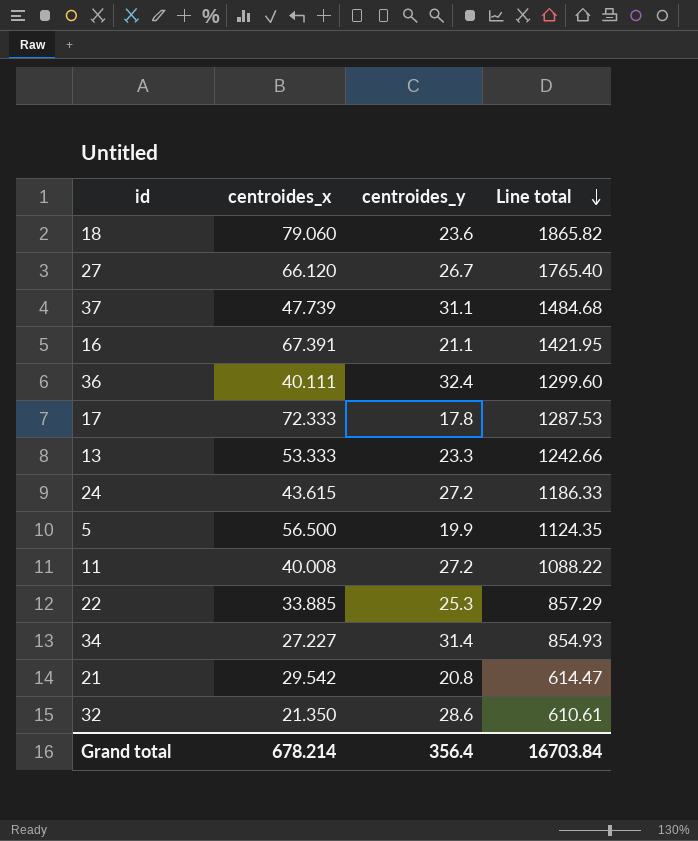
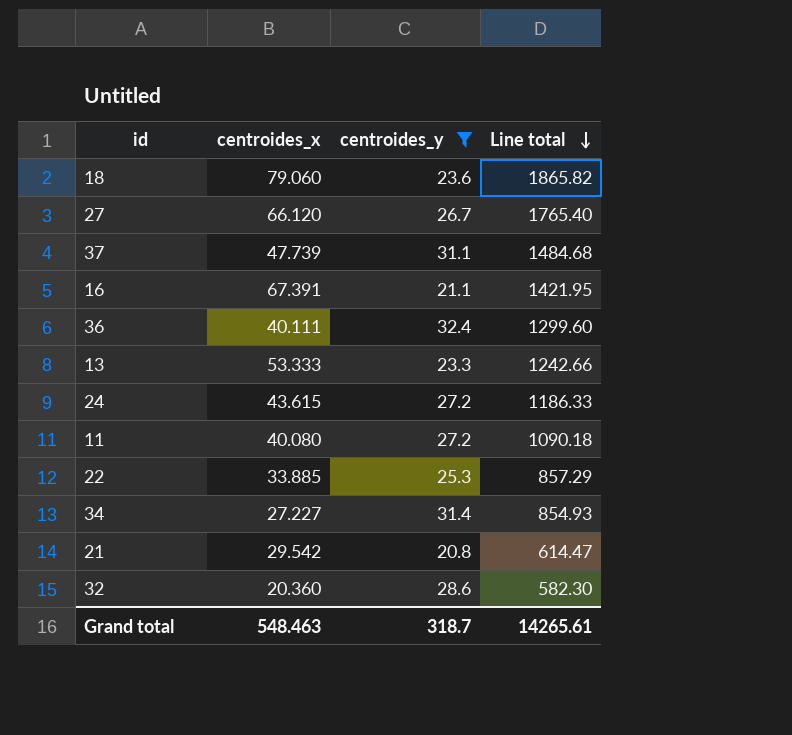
filter: none -> centroides_y >= 20.8
11 | centroides_x: 40.008 -> 40.080
11 | Line total: 1088.22 -> 1090.18
32 | centroides_x: 21.350 -> 20.360
32 | Line total: 610.61 -> 582.30
Grand total | centroides_x: 678.214 -> 548.463
Grand total | centroides_y: 356.4 -> 318.7
Grand total | Line total: 16703.84 -> 14265.61

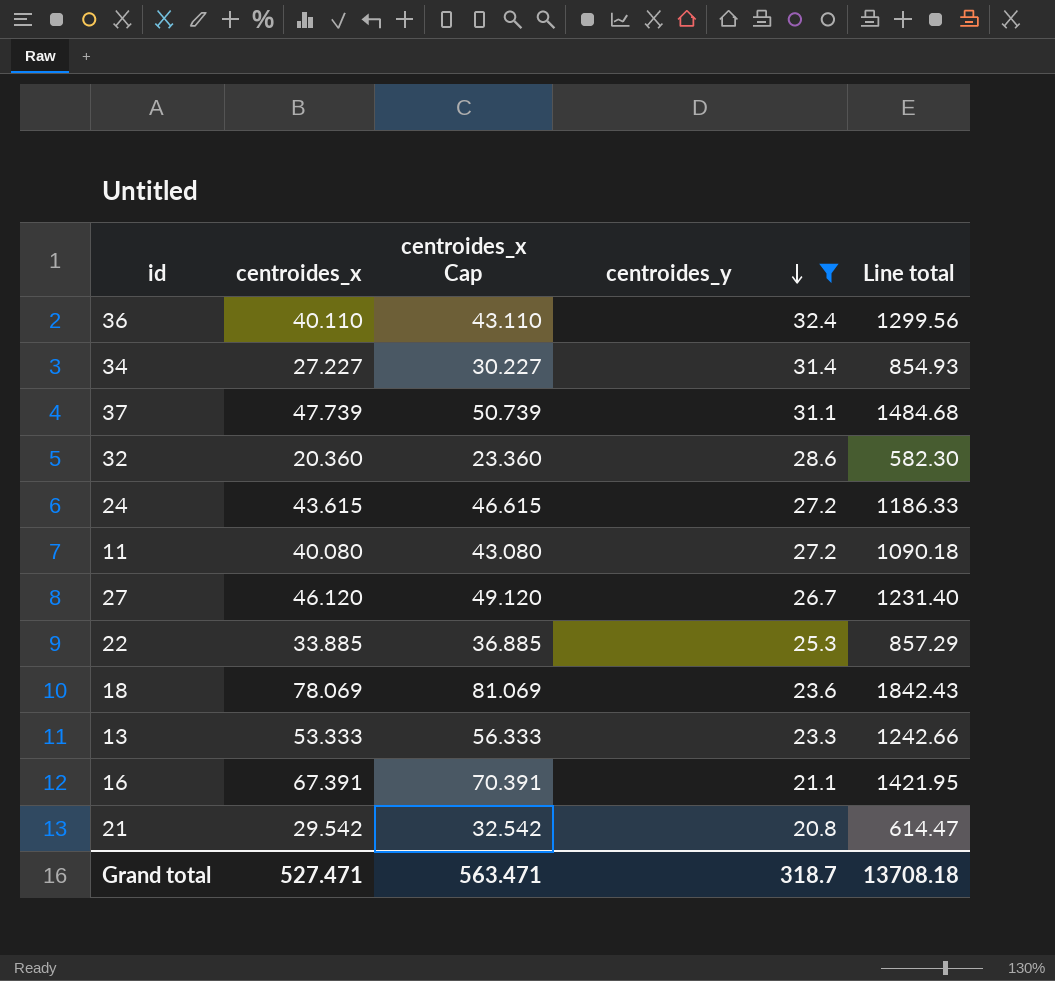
row order: Line total descending -> centroides_y descending
column centroides_x Cap | formula: none -> [centroides_x] + 3
36 | centroides_x: 40.111 -> 40.110
36 | Line total: 1299.60 -> 1299.56
27 | centroides_x: 66.120 -> 46.120
27 | Line total: 1765.40 -> 1231.40
18 | centroides_x: 79.060 -> 78.069
18 | Line total: 1865.82 -> 1842.43
Grand total | centroides_x: 548.463 -> 527.471
Grand total | Line total: 14265.61 -> 13708.18

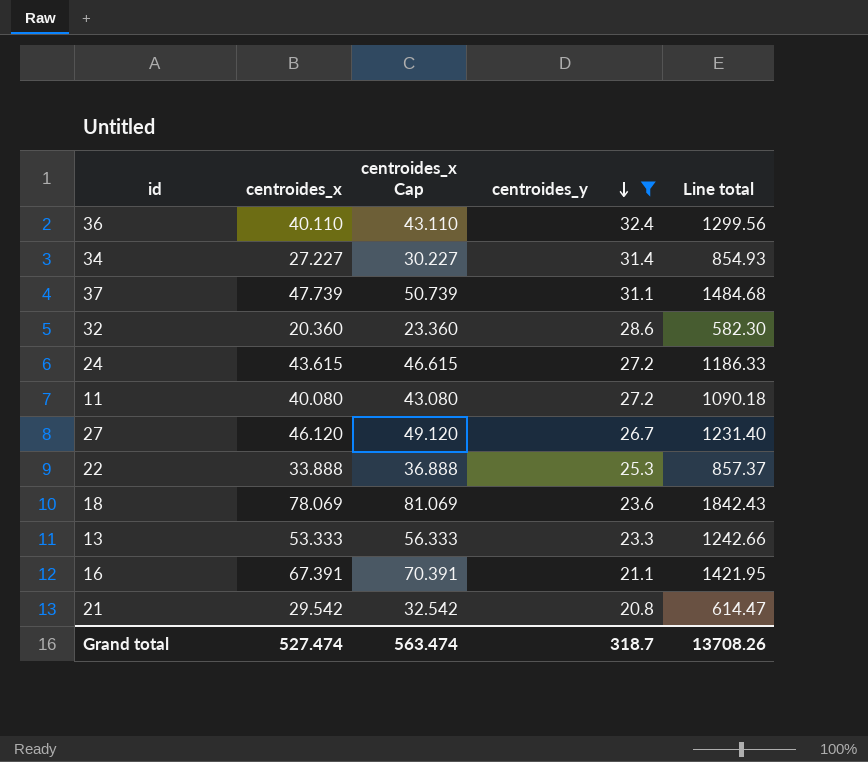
22 | centroides_x: 33.885 -> 33.888
22 | centroides_x Cap: 36.885 -> 36.888
22 | Line total: 857.29 -> 857.37
Grand total | centroides_x: 527.471 -> 527.474
Grand total | centroides_x Cap: 563.471 -> 563.474
Grand total | Line total: 13708.18 -> 13708.26

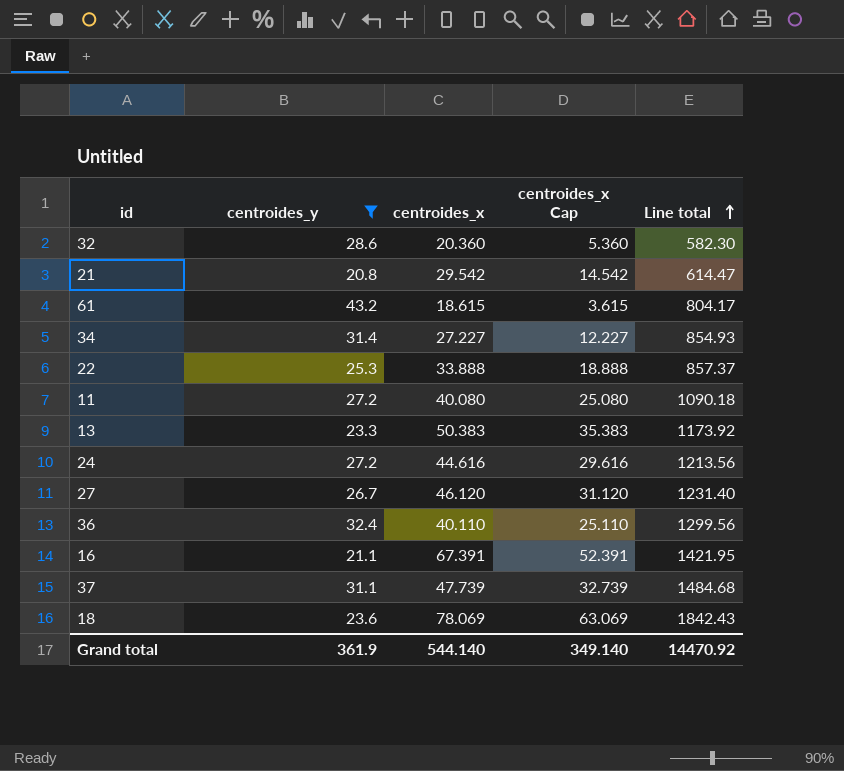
row order: centroides_y descending -> Line total ascending
column centroides_y | position: 4 -> 2
column centroides_x Cap | formula: [centroides_x] + 3 -> [centroides_x] - 15
row 61: none -> 43.2 | 18.615 | 3.615 | 804.17
13 | centroides_x: 53.333 -> 50.383
13 | Line total: 1242.66 -> 1173.92
24 | centroides_x: 43.615 -> 44.616
24 | Line total: 1186.33 -> 1213.56
Grand total | centroides_y: 318.7 -> 361.9
Grand total | centroides_x: 527.474 -> 544.140
Grand total | centroides_x Cap: 563.474 -> 349.140
Grand total | Line total: 13708.26 -> 14470.92

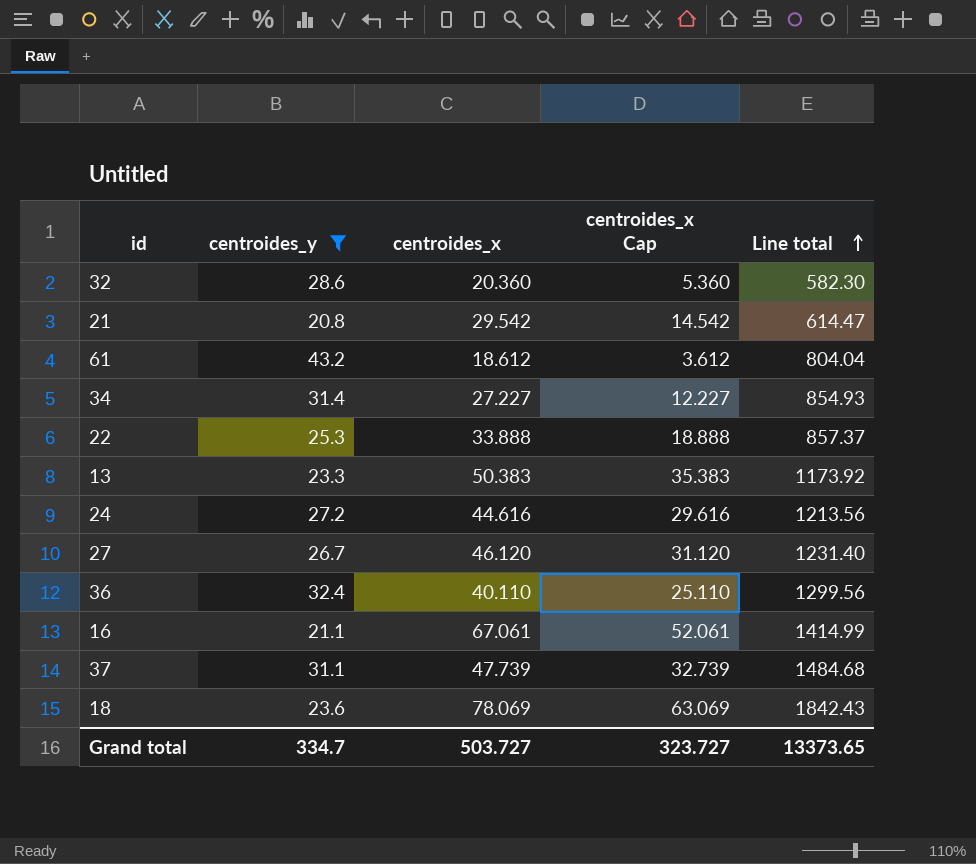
row 11: 27.2 | 40.080 | 25.080 | 1090.18 -> none
61 | centroides_x: 18.615 -> 18.612
61 | centroides_x Cap: 3.615 -> 3.612
61 | Line total: 804.17 -> 804.04
16 | centroides_x: 67.391 -> 67.061
16 | centroides_x Cap: 52.391 -> 52.061
16 | Line total: 1421.95 -> 1414.99
Grand total | centroides_y: 361.9 -> 334.7
Grand total | centroides_x: 544.140 -> 503.727
Grand total | centroides_x Cap: 349.140 -> 323.727
Grand total | Line total: 14470.92 -> 13373.65

